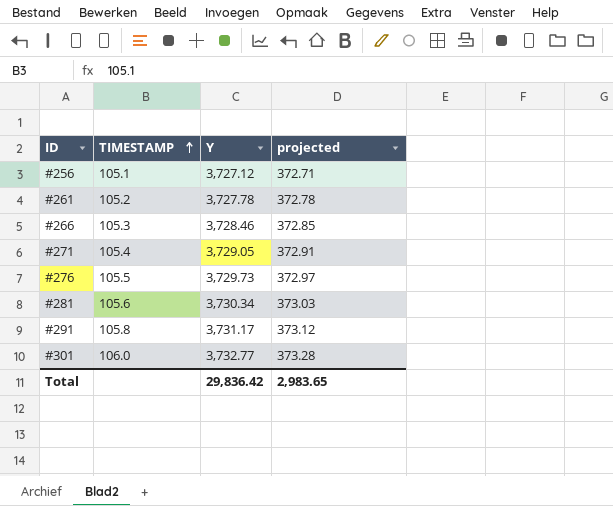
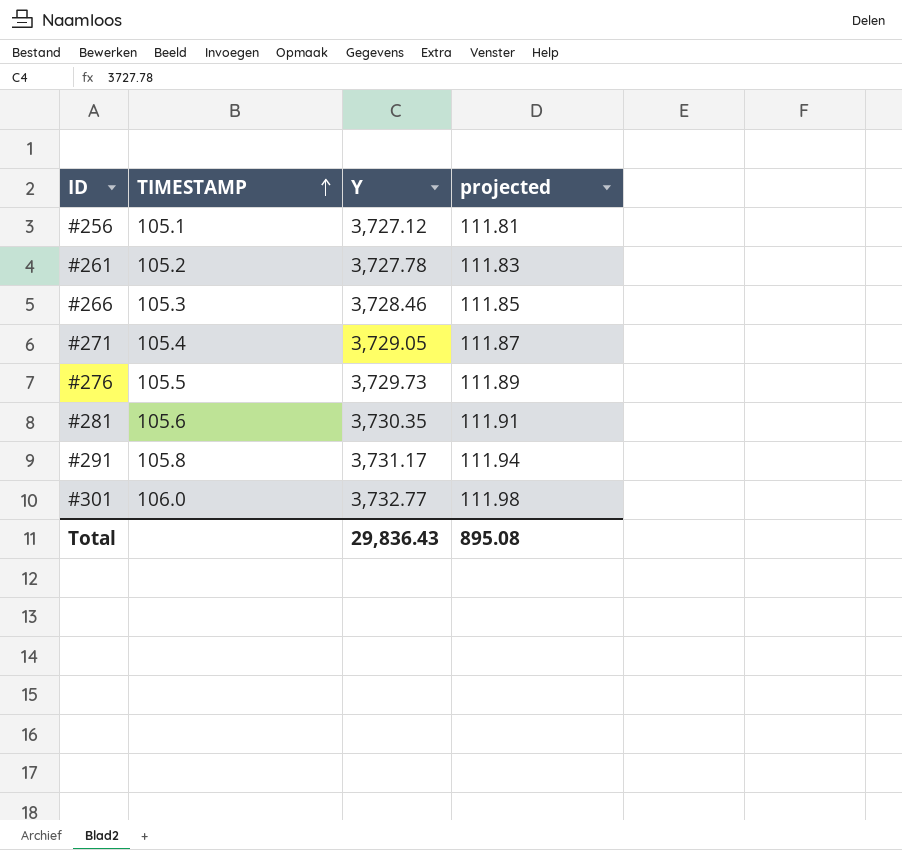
column projected | formula: [Y] * 0.1 -> [Y] * 0.03
#281 | Y: 3,730.34 -> 3,730.35
Total | Y: 29,836.42 -> 29,836.43
Total | projected: 2,983.65 -> 895.08

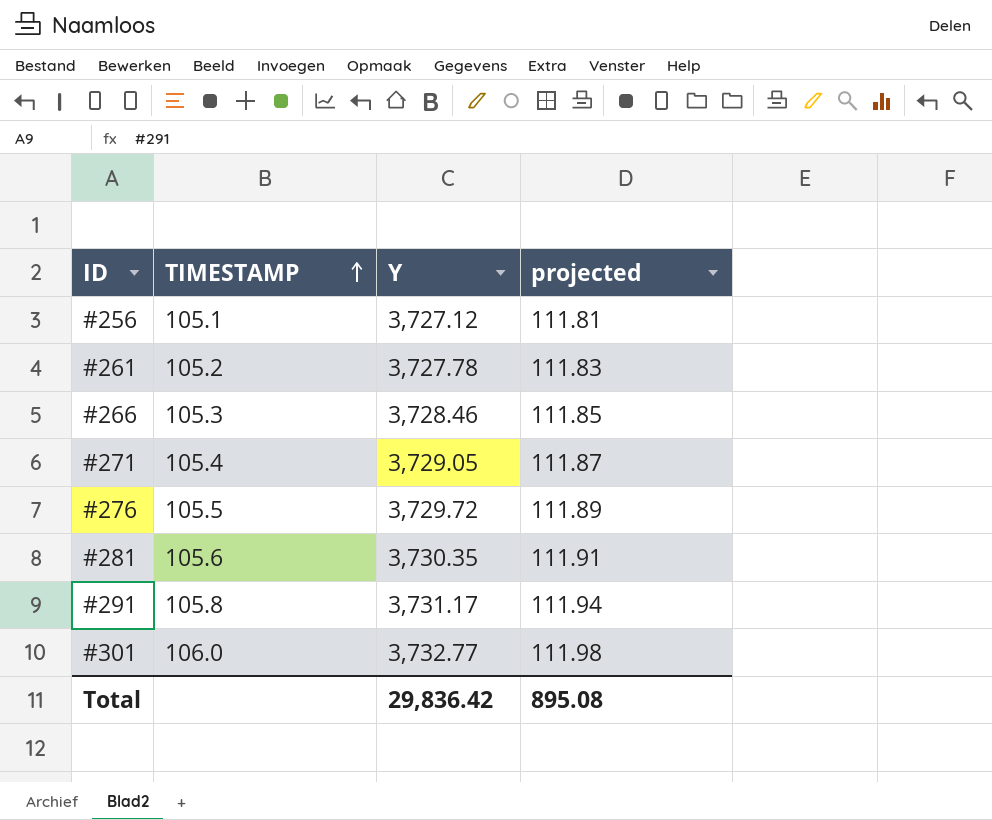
#276 | Y: 3,729.73 -> 3,729.72
Total | Y: 29,836.43 -> 29,836.42

